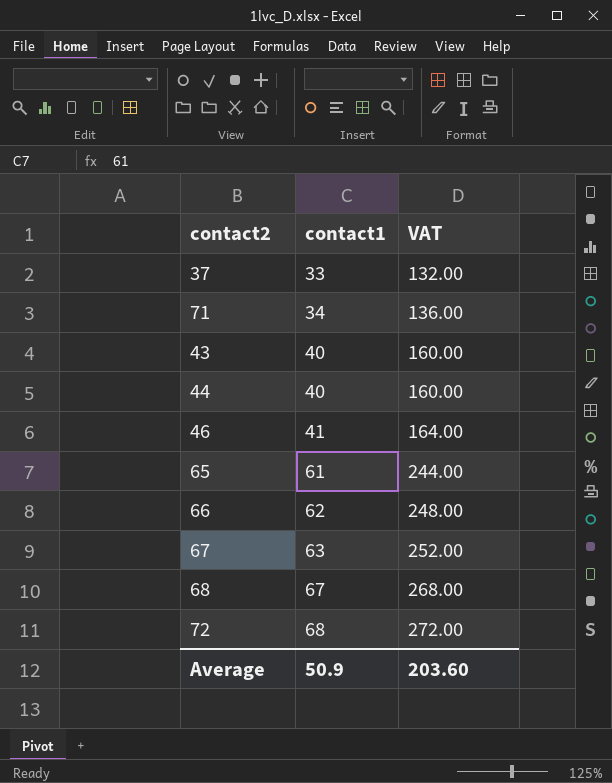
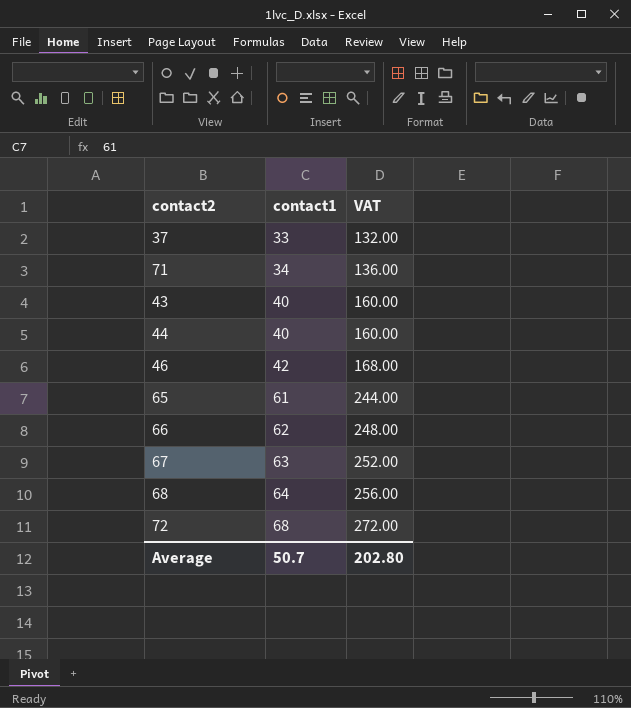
46 | contact1: 41 -> 42
46 | VAT: 164.00 -> 168.00
68 | contact1: 67 -> 64
68 | VAT: 268.00 -> 256.00
Average | contact1: 50.9 -> 50.7
Average | VAT: 203.60 -> 202.80

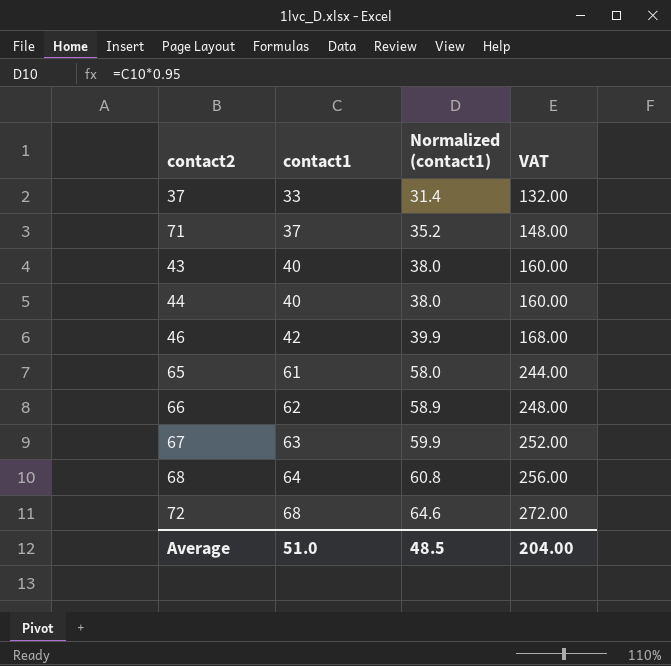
column Normalized (contact1) | formula: none -> [contact1] * 0.95
71 | contact1: 34 -> 37
71 | VAT: 136.00 -> 148.00
Average | contact1: 50.7 -> 51.0
Average | VAT: 202.80 -> 204.00

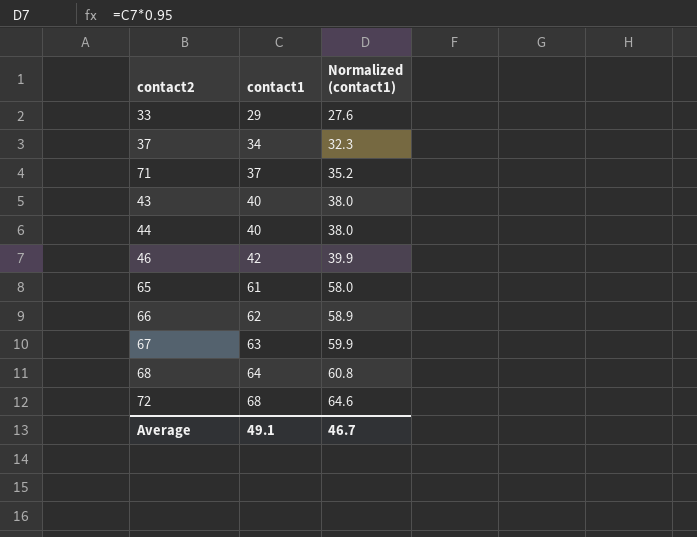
column VAT | formula: [contact1] * 4 -> none
row 33: none -> 29 | 27.6
37 | contact1: 33 -> 34
37 | Normalized (contact1): 31.4 -> 32.3
Average | contact1: 51.0 -> 49.1
Average | Normalized (contact1): 48.5 -> 46.7

